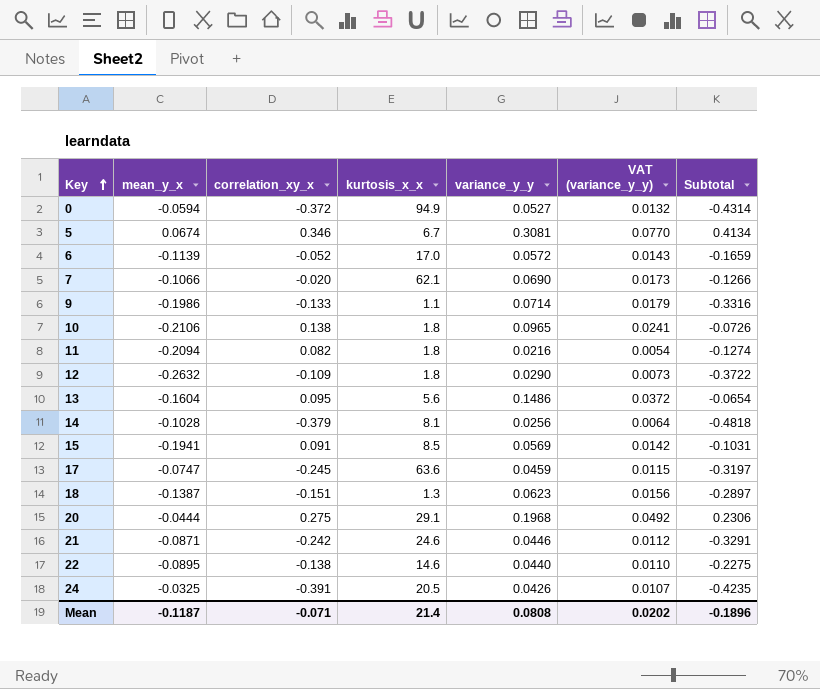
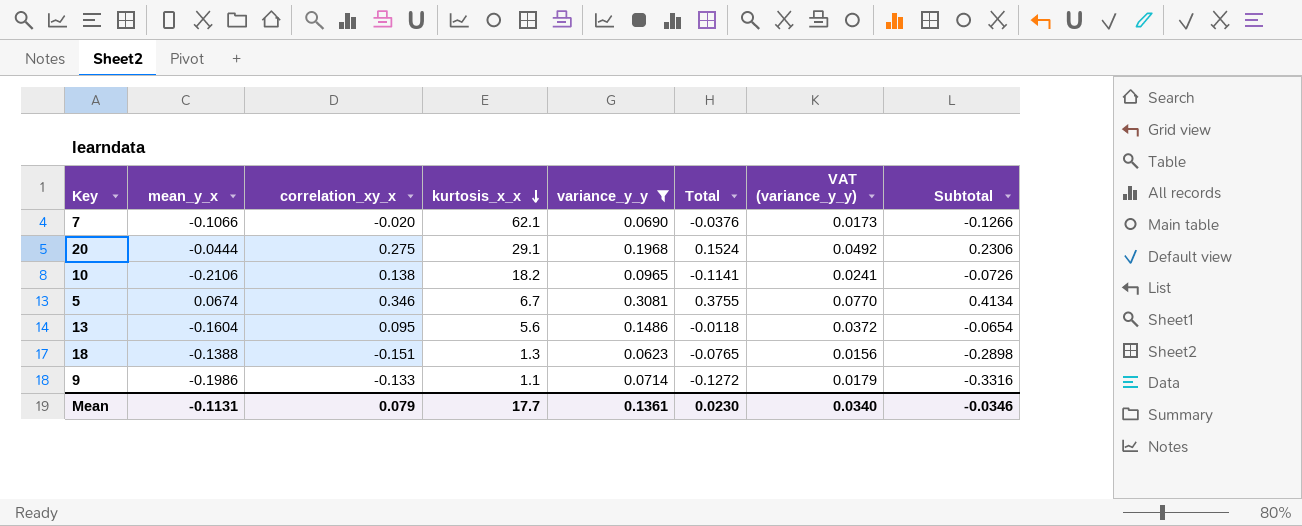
filter: none -> variance_y_y >= 0.0623
row order: Key ascending -> kurtosis_x_x descending
column Total | formula: none -> [mean_y_x] + [variance_y_y]
10 | kurtosis_x_x: 1.8 -> 18.2
18 | mean_y_x: -0.1387 -> -0.1388
18 | Subtotal: -0.2897 -> -0.2898
Mean | mean_y_x: -0.1187 -> -0.1131
Mean | correlation_xy_x: -0.071 -> 0.079
Mean | kurtosis_x_x: 21.4 -> 17.7
Mean | variance_y_y: 0.0808 -> 0.1361
Mean | VAT (variance_y_y): 0.0202 -> 0.0340
Mean | Subtotal: -0.1896 -> -0.0346

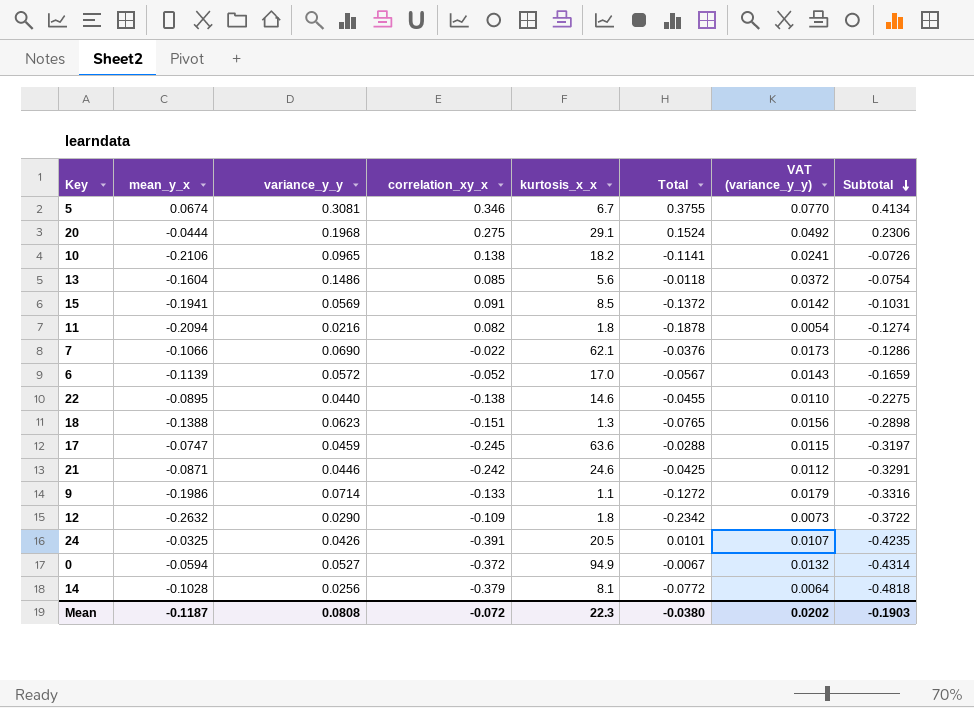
filter: variance_y_y >= 0.0623 -> none
row order: kurtosis_x_x descending -> Subtotal descending
column variance_y_y | position: 5 -> 3
13 | correlation_xy_x: 0.095 -> 0.085
13 | Subtotal: -0.0654 -> -0.0754
7 | correlation_xy_x: -0.020 -> -0.022
7 | Subtotal: -0.1266 -> -0.1286
Mean | mean_y_x: -0.1131 -> -0.1187
Mean | variance_y_y: 0.1361 -> 0.0808
Mean | correlation_xy_x: 0.079 -> -0.072
Mean | kurtosis_x_x: 17.7 -> 22.3
Mean | Total: 0.0230 -> -0.0380
Mean | VAT (variance_y_y): 0.0340 -> 0.0202
Mean | Subtotal: -0.0346 -> -0.1903

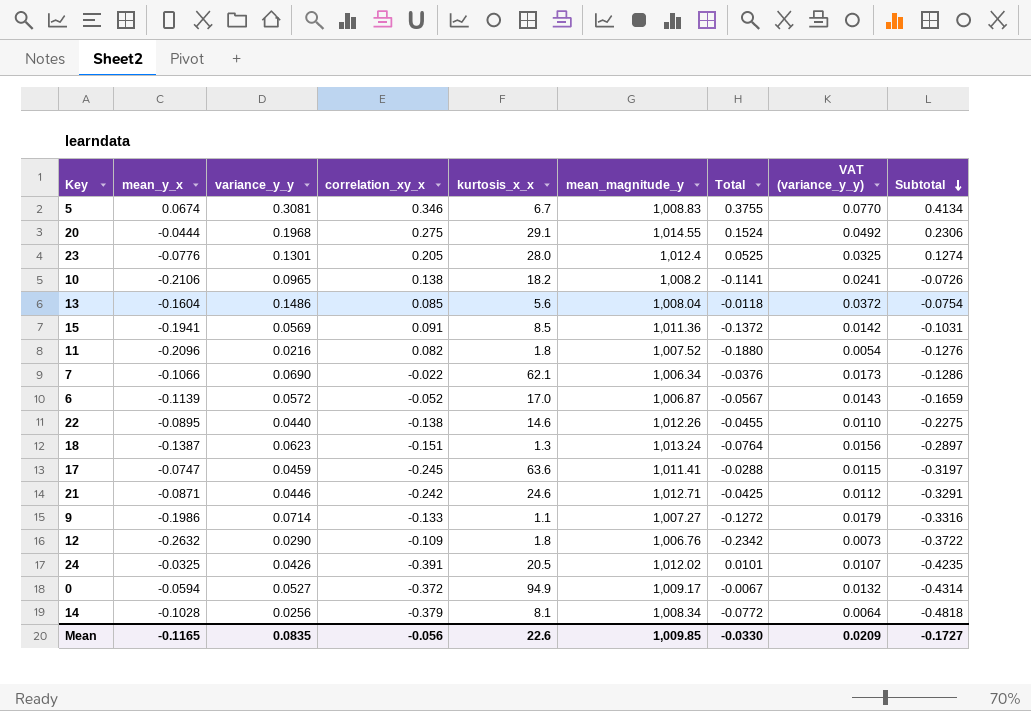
column mean_magnitude_y | position: none -> 6
row 23: none -> -0.0776 | 0.1301 | 0.205 | 28.0 | 1,012.4 | 0.0525 | 0.0325 | 0.1274
11 | mean_y_x: -0.2094 -> -0.2096
11 | Total: -0.1878 -> -0.1880
11 | Subtotal: -0.1274 -> -0.1276
18 | mean_y_x: -0.1388 -> -0.1387
18 | Total: -0.0765 -> -0.0764
18 | Subtotal: -0.2898 -> -0.2897
Mean | mean_y_x: -0.1187 -> -0.1165
Mean | variance_y_y: 0.0808 -> 0.0835
Mean | correlation_xy_x: -0.072 -> -0.056
Mean | kurtosis_x_x: 22.3 -> 22.6
Mean | Total: -0.0380 -> -0.0330
Mean | VAT (variance_y_y): 0.0202 -> 0.0209
Mean | Subtotal: -0.1903 -> -0.1727

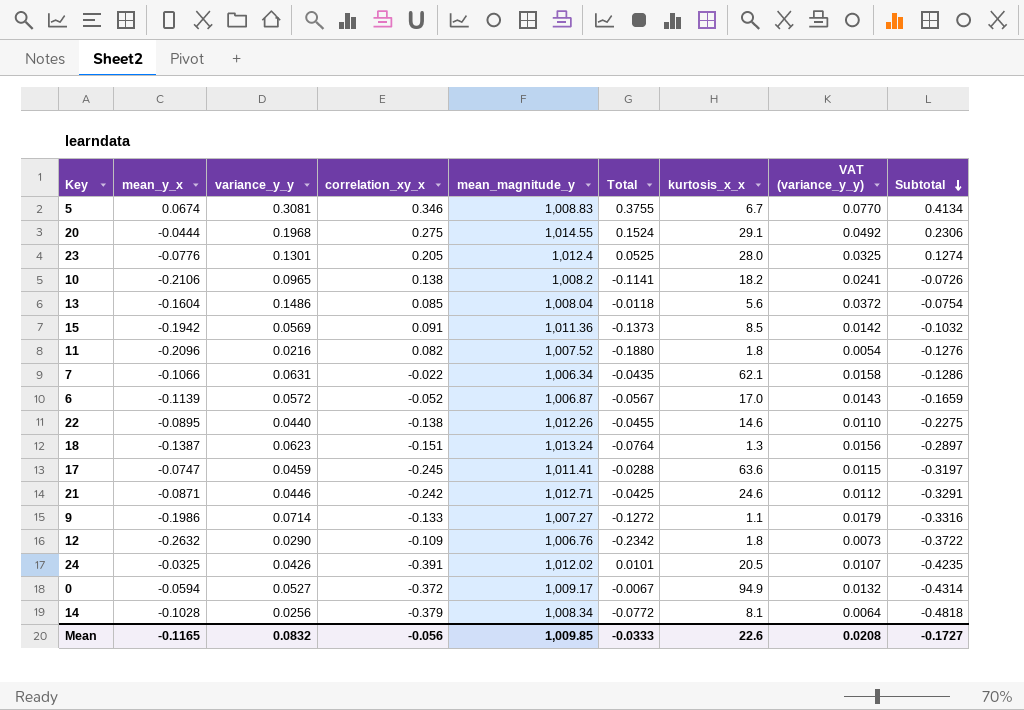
column kurtosis_x_x | position: 5 -> 7
15 | mean_y_x: -0.1941 -> -0.1942
15 | Total: -0.1372 -> -0.1373
15 | Subtotal: -0.1031 -> -0.1032
7 | variance_y_y: 0.0690 -> 0.0631
7 | Total: -0.0376 -> -0.0435
7 | VAT (variance_y_y): 0.0173 -> 0.0158
Mean | variance_y_y: 0.0835 -> 0.0832
Mean | Total: -0.0330 -> -0.0333
Mean | VAT (variance_y_y): 0.0209 -> 0.0208

